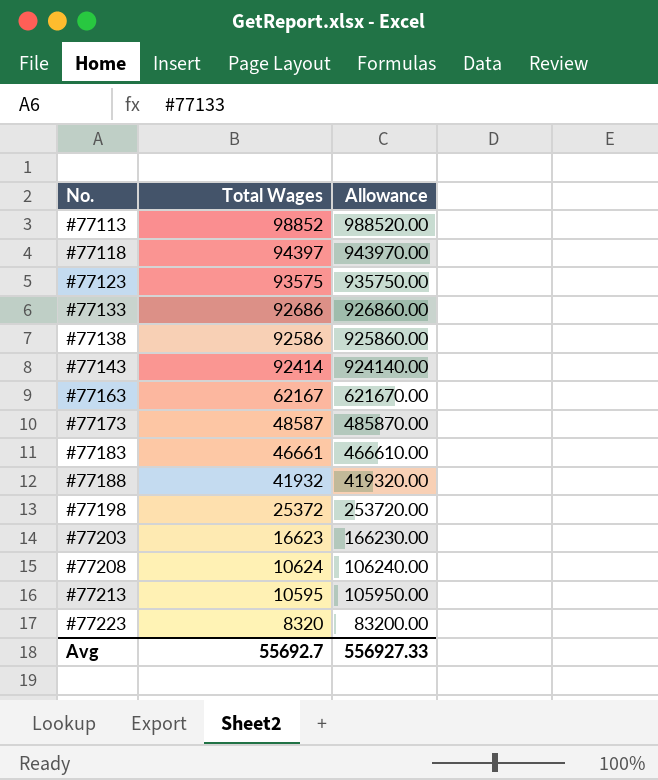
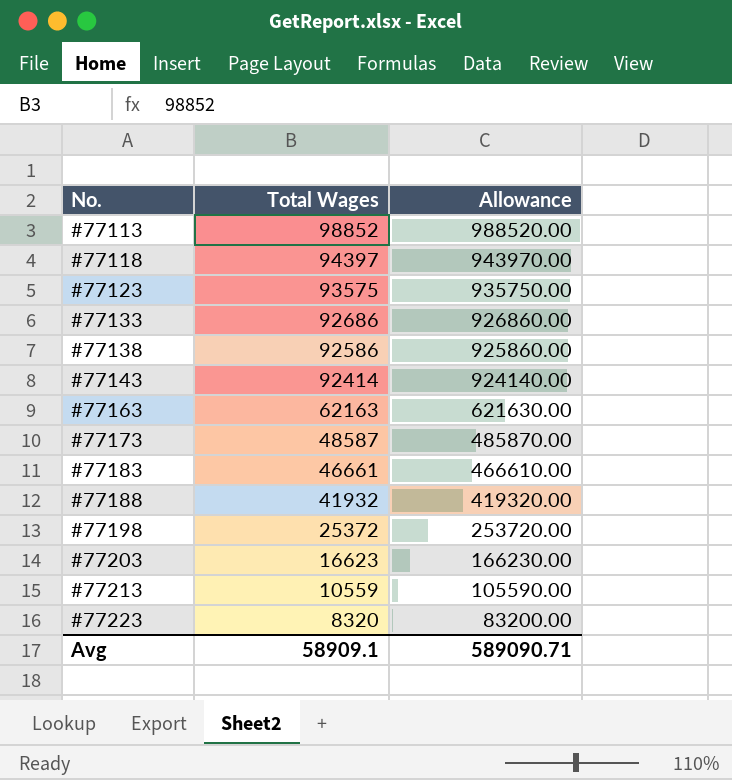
row #77208: 10624 | 106240.00 -> none
#77163 | Total Wages: 62167 -> 62163
#77163 | Allowance: 621670.00 -> 621630.00
#77213 | Total Wages: 10595 -> 10559
#77213 | Allowance: 105950.00 -> 105590.00
Avg | Total Wages: 55692.7 -> 58909.1
Avg | Allowance: 556927.33 -> 589090.71

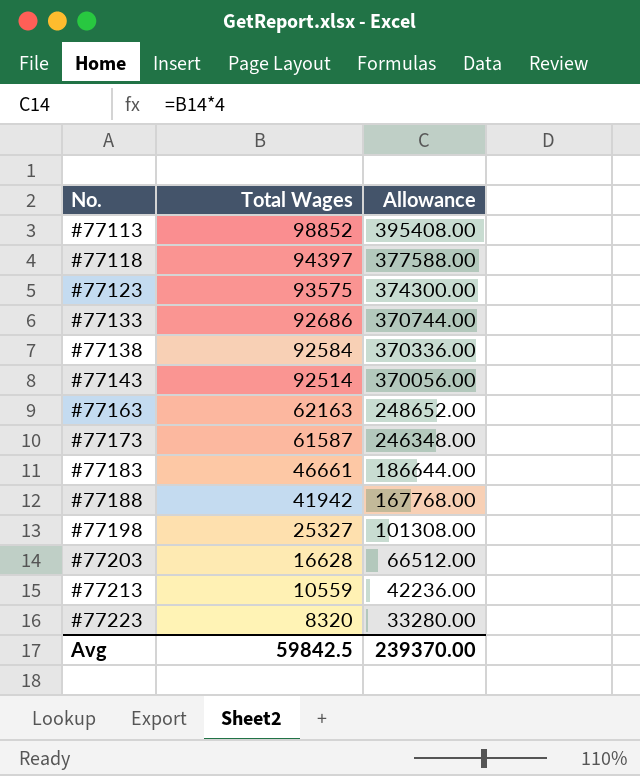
column Allowance | formula: [Total Wages] * 10 -> [Total Wages] * 4
#77138 | Total Wages: 92586 -> 92584
#77143 | Total Wages: 92414 -> 92514
#77173 | Total Wages: 48587 -> 61587
#77188 | Total Wages: 41932 -> 41942
#77198 | Total Wages: 25372 -> 25327
#77203 | Total Wages: 16623 -> 16628
Avg | Total Wages: 58909.1 -> 59842.5
Avg | Allowance: 589090.71 -> 239370.00

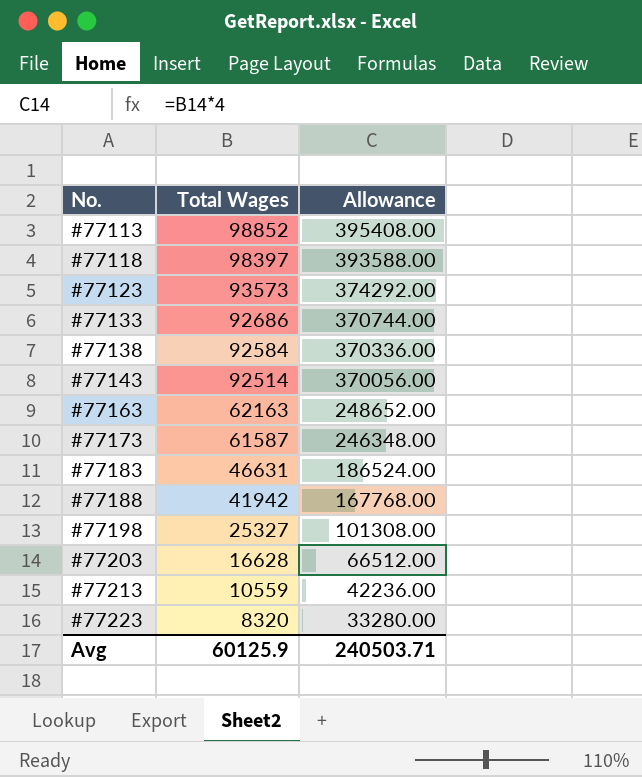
#77118 | Total Wages: 94397 -> 98397
#77118 | Allowance: 377588.00 -> 393588.00
#77123 | Total Wages: 93575 -> 93573
#77123 | Allowance: 374300.00 -> 374292.00
#77183 | Total Wages: 46661 -> 46631
#77183 | Allowance: 186644.00 -> 186524.00
Avg | Total Wages: 59842.5 -> 60125.9
Avg | Allowance: 239370.00 -> 240503.71

